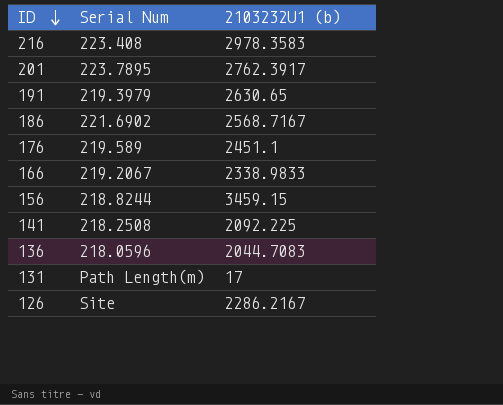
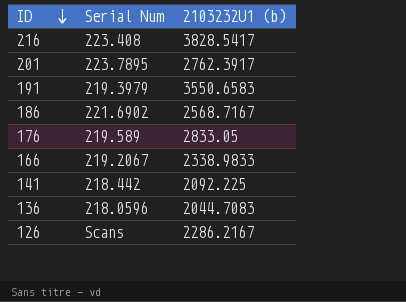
row 156: 218.8244 | 3459.15 -> none
row 131: Path Length(m) | 17 -> none
216 | 2103232U1 (b): 2978.3583 -> 3828.5417
191 | 2103232U1 (b): 2630.65 -> 3550.6583
176 | 2103232U1 (b): 2451.1 -> 2833.05
141 | Serial Num: 218.2508 -> 218.442
126 | Serial Num: Site -> Scans

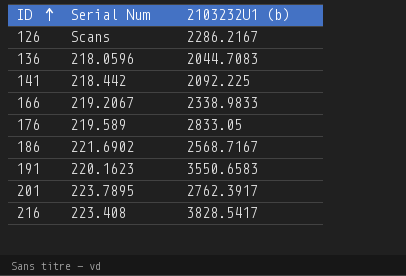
row order: ID descending -> ID ascending
191 | Serial Num: 219.3979 -> 220.1623

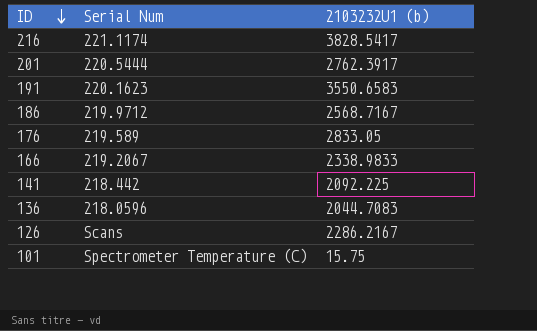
row order: ID ascending -> ID descending
216 | Serial Num: 223.408 -> 221.1174
201 | Serial Num: 223.7895 -> 220.5444
186 | Serial Num: 221.6902 -> 219.9712
row 101: none -> Spectrometer Temperature (C) | 15.75

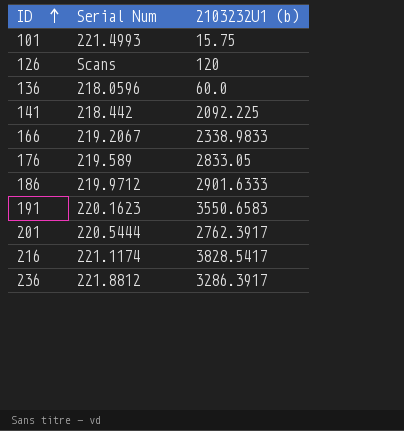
row order: ID descending -> ID ascending
101 | Serial Num: Spectrometer Temperature (C) -> 221.4993
126 | 2103232U1 (b): 2286.2167 -> 120
136 | 2103232U1 (b): 2044.7083 -> 60.0
186 | 2103232U1 (b): 2568.7167 -> 2901.6333
row 236: none -> 221.8812 | 3286.3917

